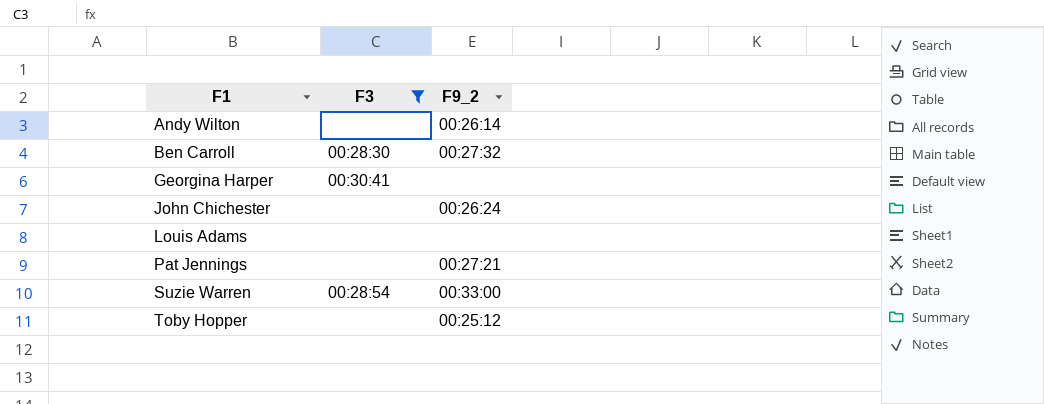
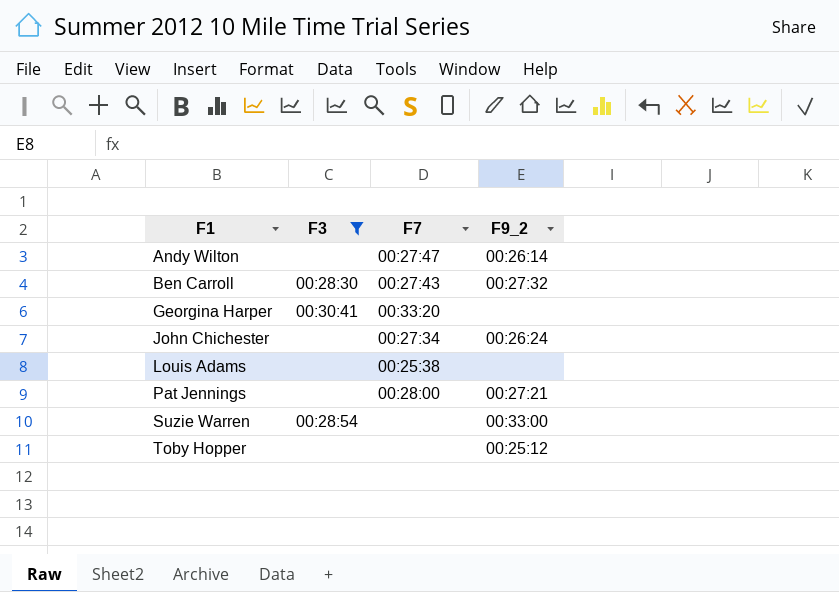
column F7 | position: none -> 3

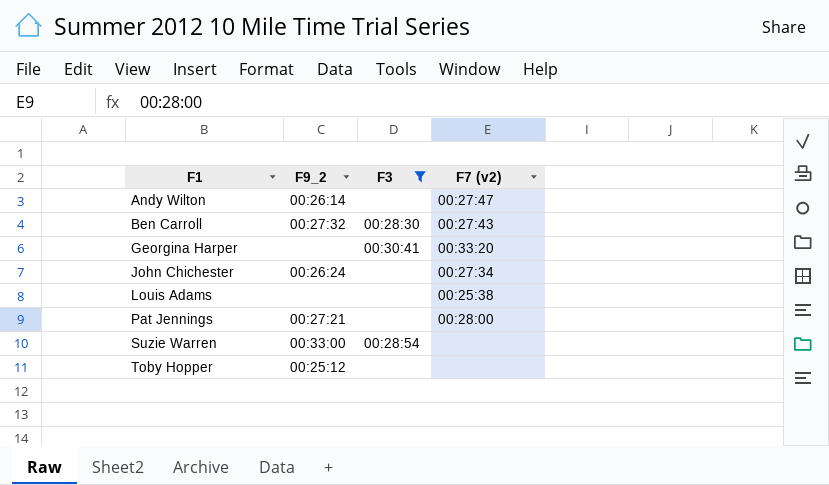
column F9_2 | position: 4 -> 2
column name: F7 -> F7 (v2)

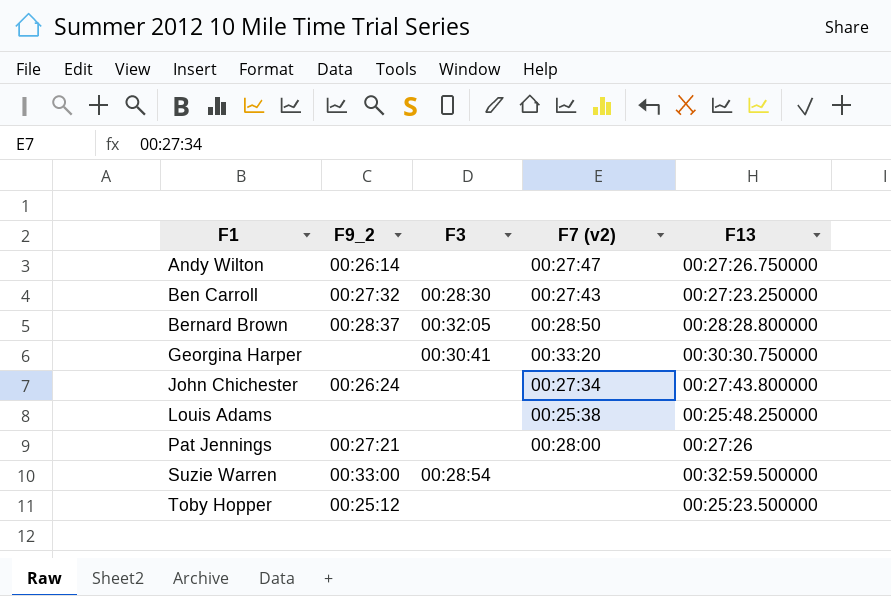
filter: F3 != 00:32:05 -> none
column F13 | position: none -> 5

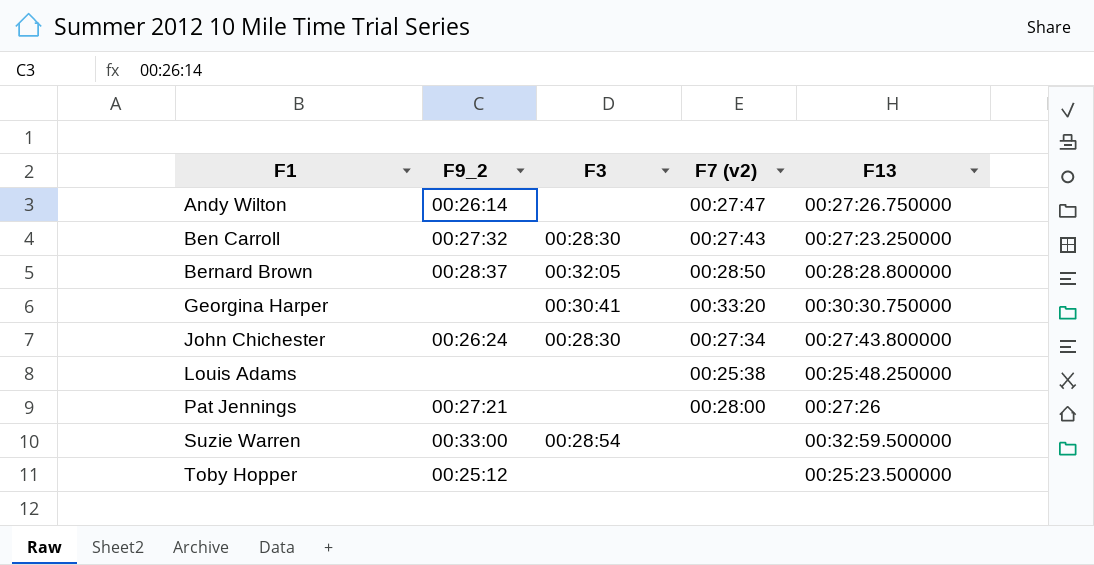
John Chichester | F3: none -> 00:28:30

